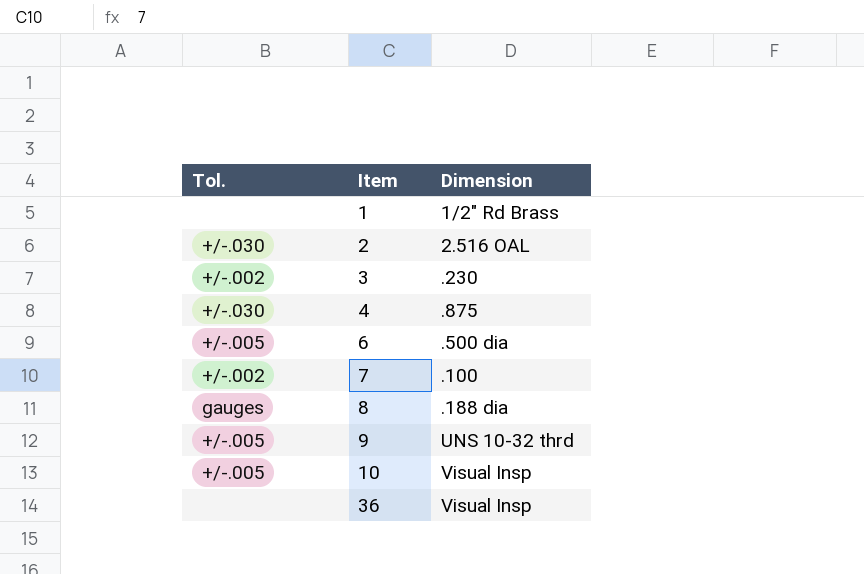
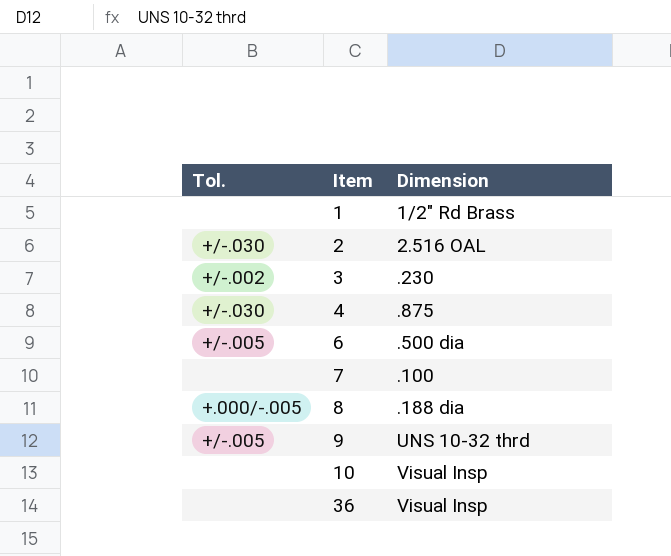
7 | Tol.: +/-.002 -> none
8 | Tol.: gauges -> +.000/-.005
10 | Tol.: +/-.005 -> none

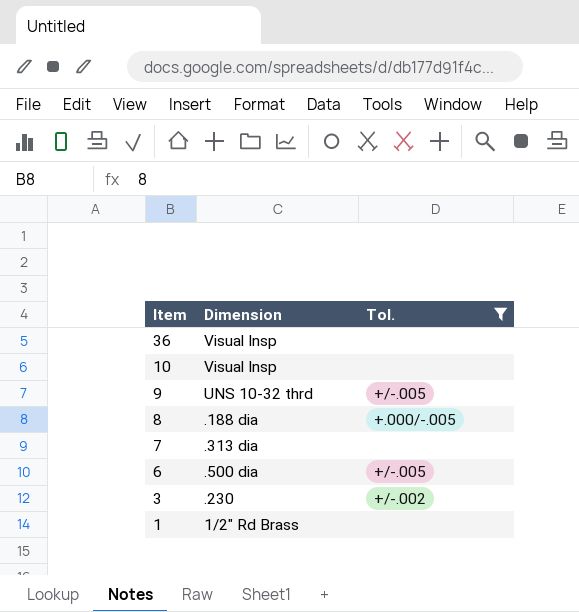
filter: none -> Tol. != +/-.030
row order: Item ascending -> Item descending
column Tol. | position: 1 -> 3
7 | Dimension: .100 -> .313 dia

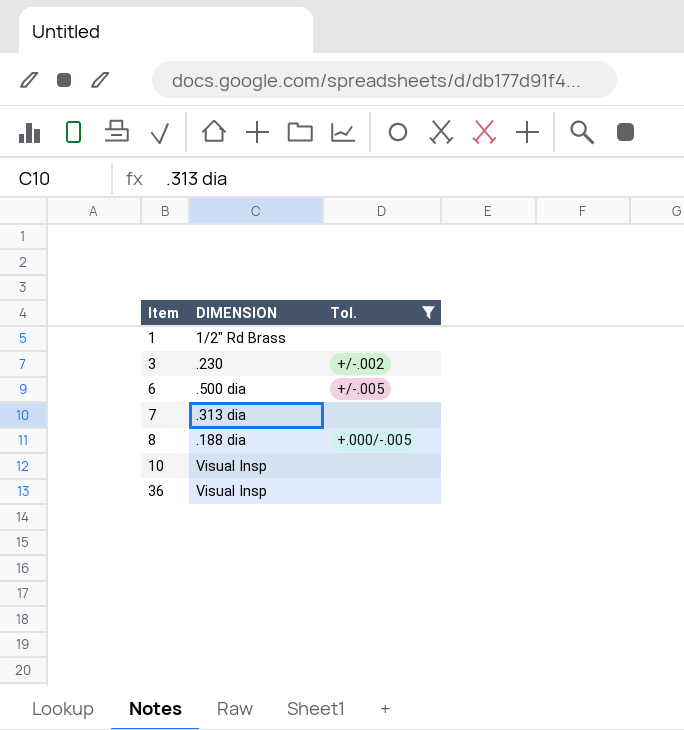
row order: Item descending -> Item ascending
column name: Dimension -> DIMENSION
row 9: UNS 10-32 thrd | +/-.005 -> none

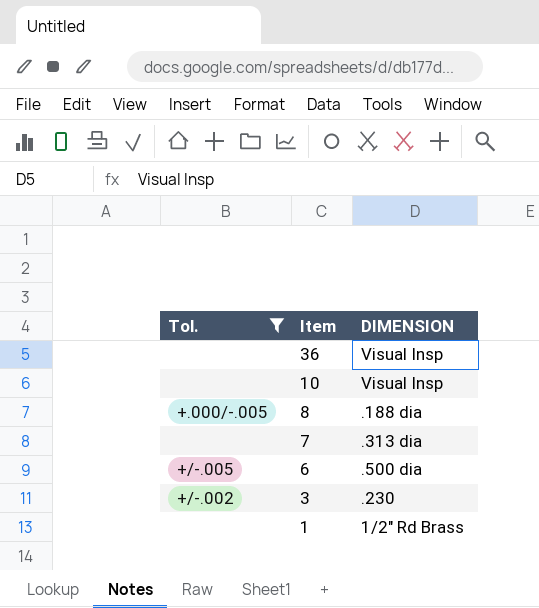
row order: Item ascending -> Item descending
column Tol. | position: 3 -> 1

